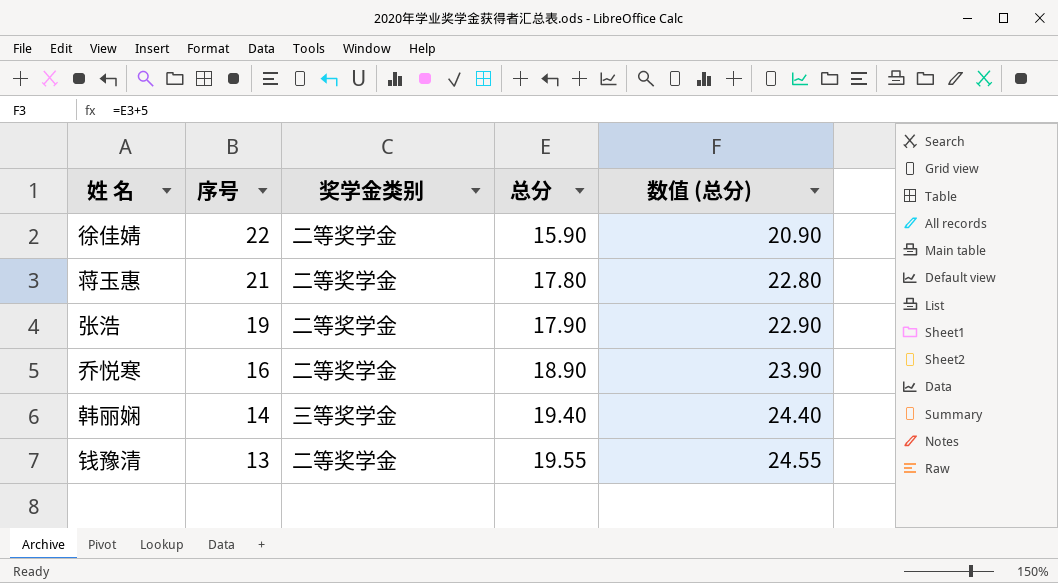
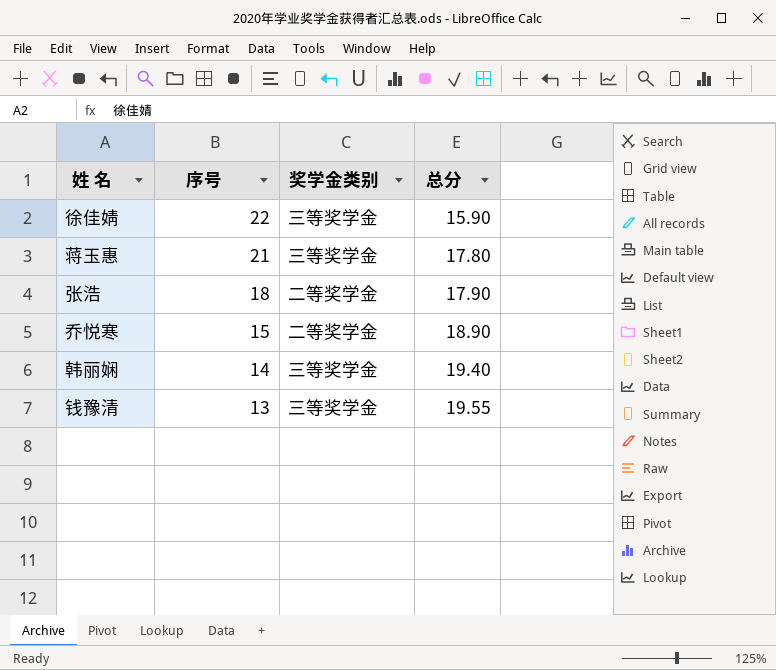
column 数值 (总分) | formula: [总分] + 5 -> none
徐佳婧 | 奖学金类别: 二等奖学金 -> 三等奖学金
蒋玉惠 | 奖学金类别: 二等奖学金 -> 三等奖学金
张浩 | 序号: 19 -> 18
乔悦寒 | 序号: 16 -> 15
钱豫清 | 奖学金类别: 二等奖学金 -> 三等奖学金

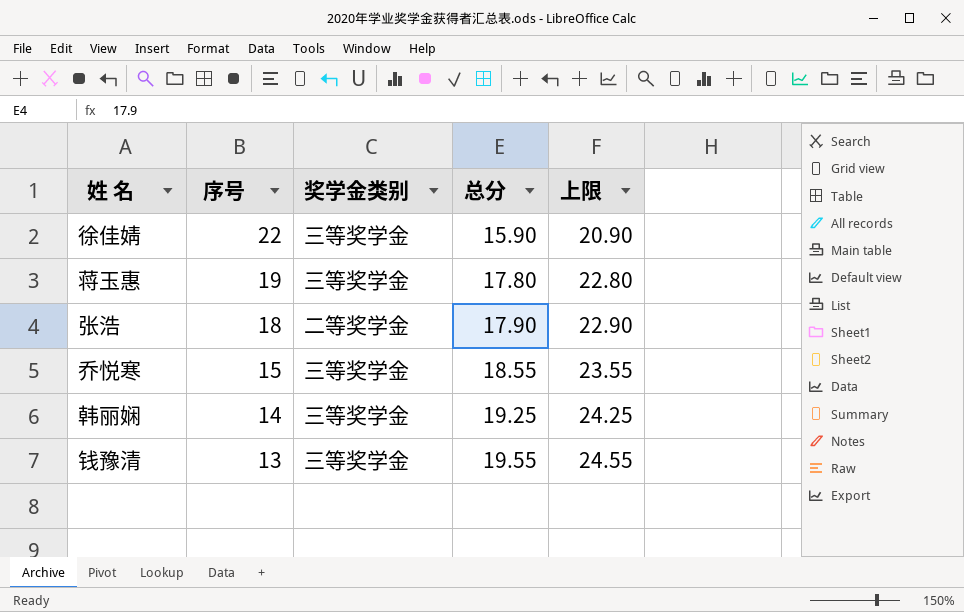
column 上限 | formula: none -> [总分] + 5
蒋玉惠 | 序号: 21 -> 19
乔悦寒 | 奖学金类别: 二等奖学金 -> 三等奖学金
乔悦寒 | 总分: 18.90 -> 18.55
韩丽娴 | 总分: 19.40 -> 19.25

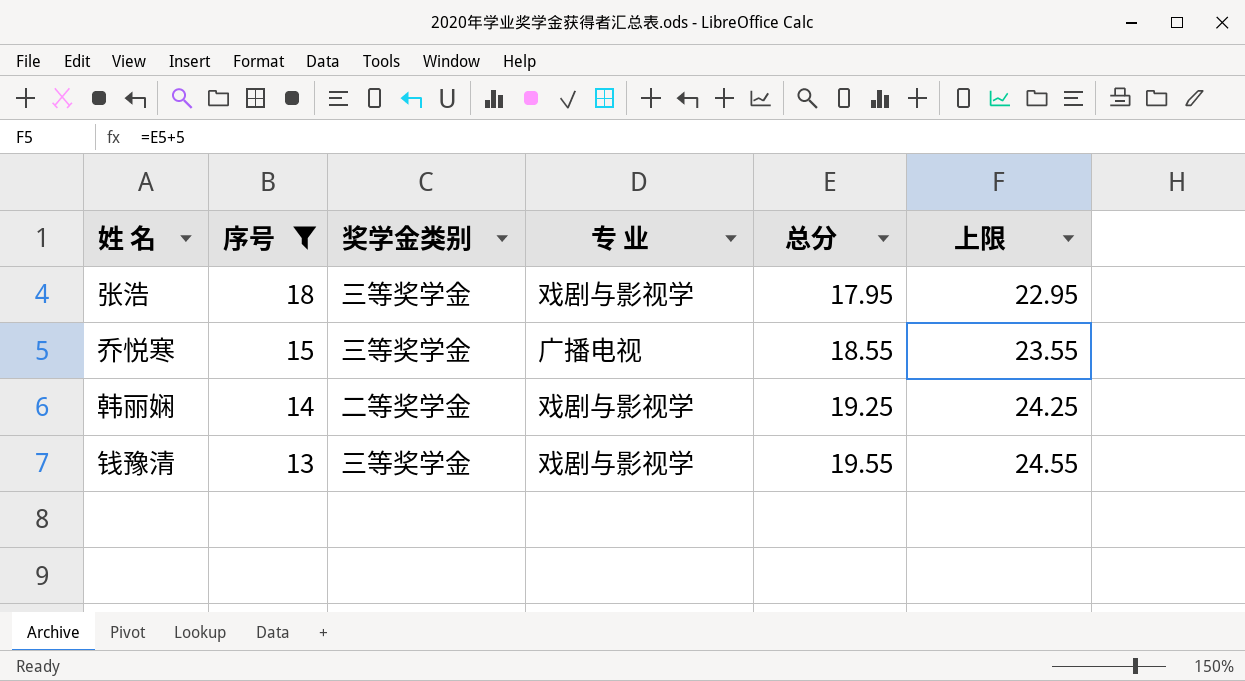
filter: none -> 序号 <= 18
column 专 业 | position: none -> 4
张浩 | 奖学金类别: 二等奖学金 -> 三等奖学金
张浩 | 总分: 17.90 -> 17.95
张浩 | 上限: 22.90 -> 22.95
韩丽娴 | 奖学金类别: 三等奖学金 -> 二等奖学金

